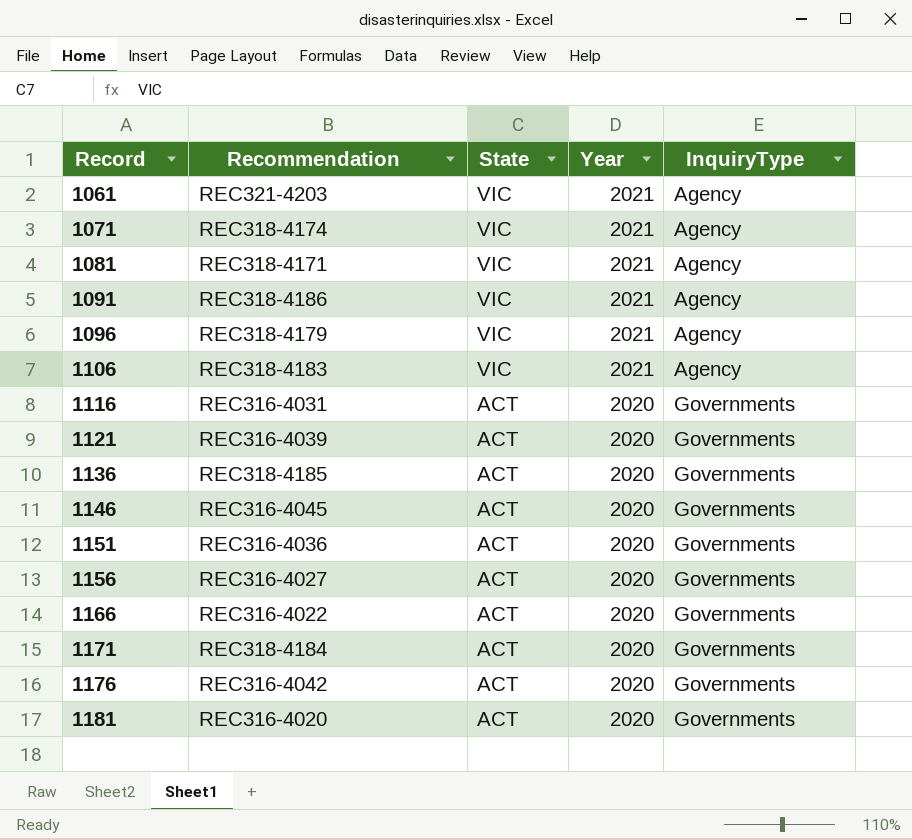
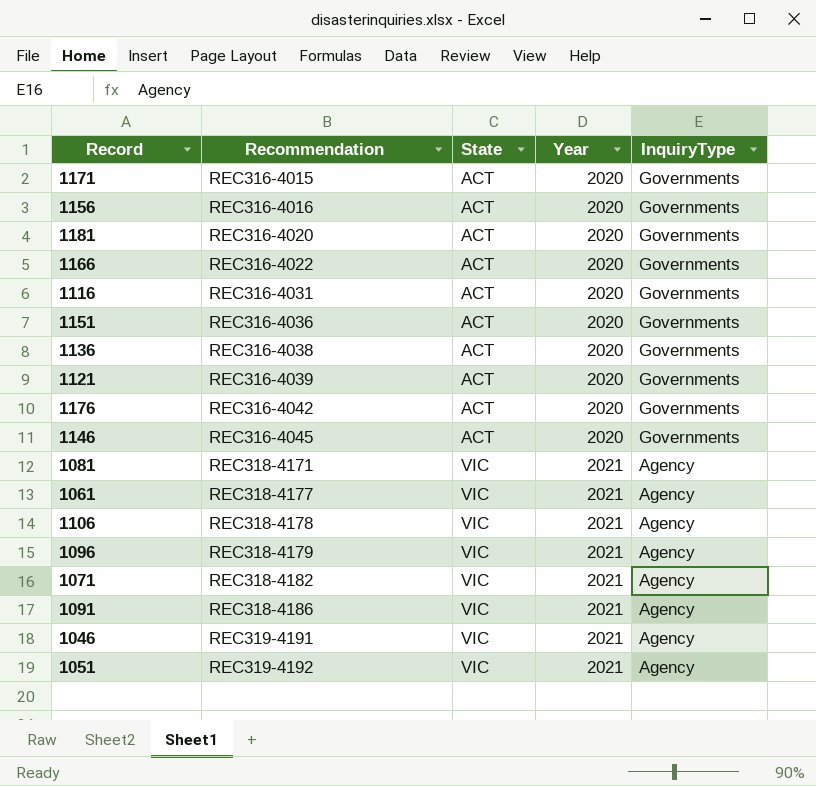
row order: Record ascending -> Recommendation ascending
1171 | Recommendation: REC318-4184 -> REC316-4015
1156 | Recommendation: REC316-4027 -> REC316-4016
1136 | Recommendation: REC318-4185 -> REC316-4038
1061 | Recommendation: REC321-4203 -> REC318-4177
1106 | Recommendation: REC318-4183 -> REC318-4178
1071 | Recommendation: REC318-4174 -> REC318-4182
row 1046: none -> REC319-4191 | VIC | 2021 | Agency
row 1051: none -> REC319-4192 | VIC | 2021 | Agency

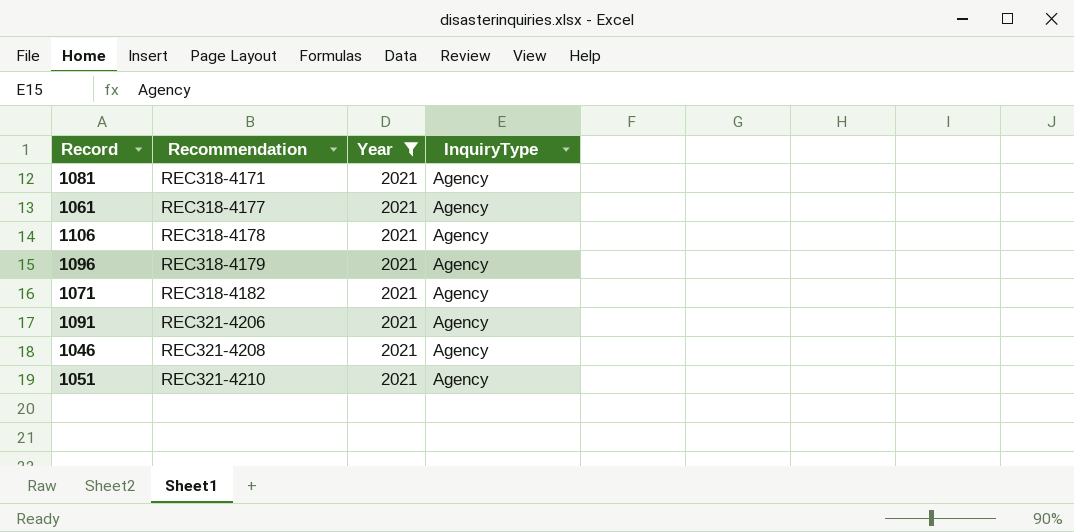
filter: none -> Year = 2021
column State | position: 3 -> none
1091 | Recommendation: REC318-4186 -> REC321-4206
1046 | Recommendation: REC319-4191 -> REC321-4208
1051 | Recommendation: REC319-4192 -> REC321-4210

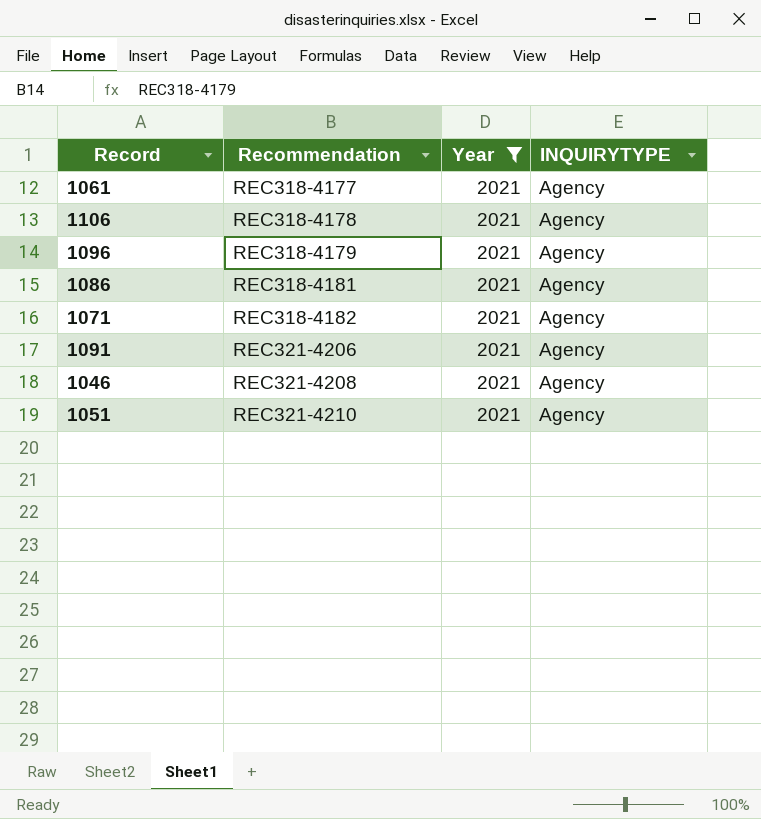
column name: InquiryType -> INQUIRYTYPE
row 1081: REC318-4171 | 2021 | Agency -> none
row 1086: none -> REC318-4181 | 2021 | Agency

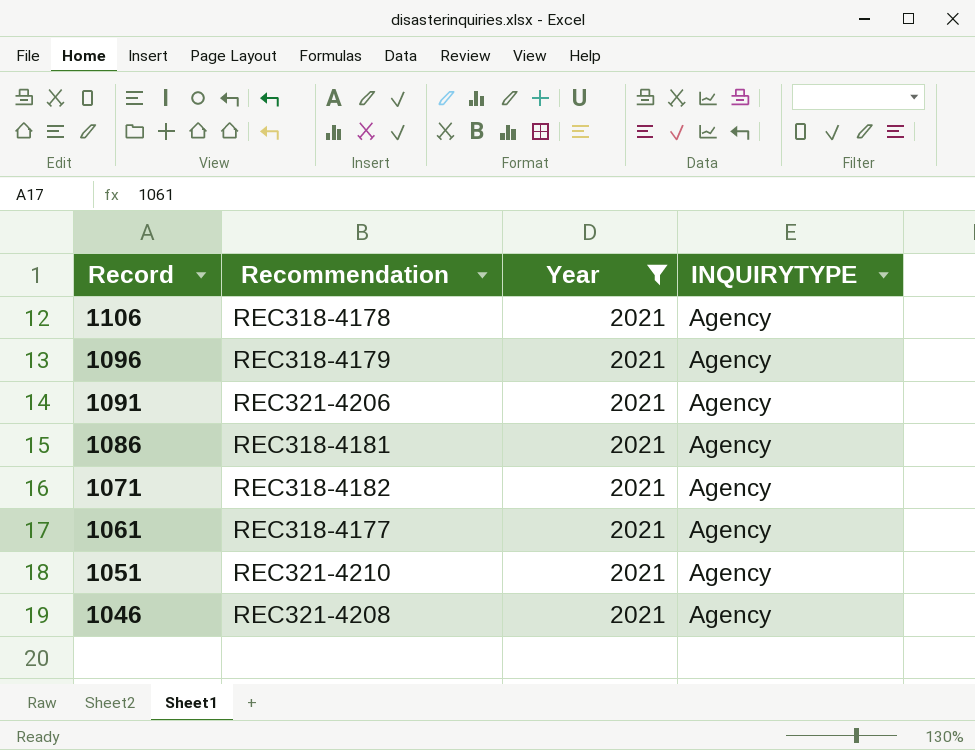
row order: Recommendation ascending -> Record descending

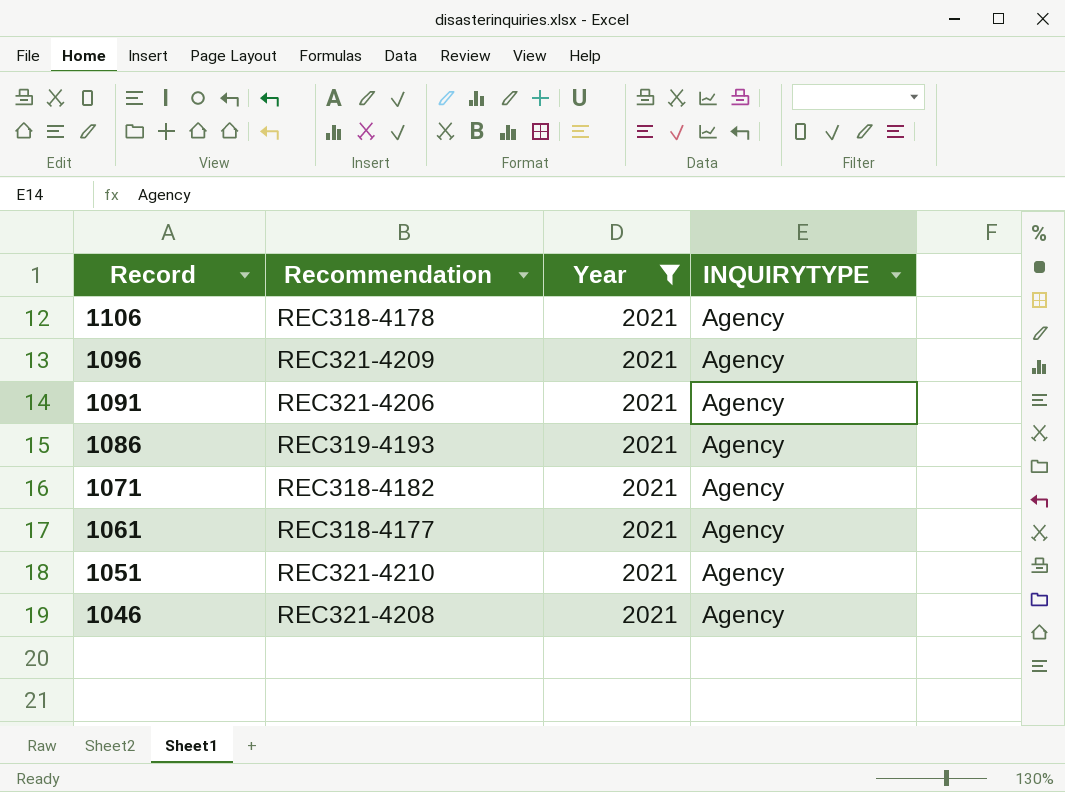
1096 | Recommendation: REC318-4179 -> REC321-4209
1086 | Recommendation: REC318-4181 -> REC319-4193

